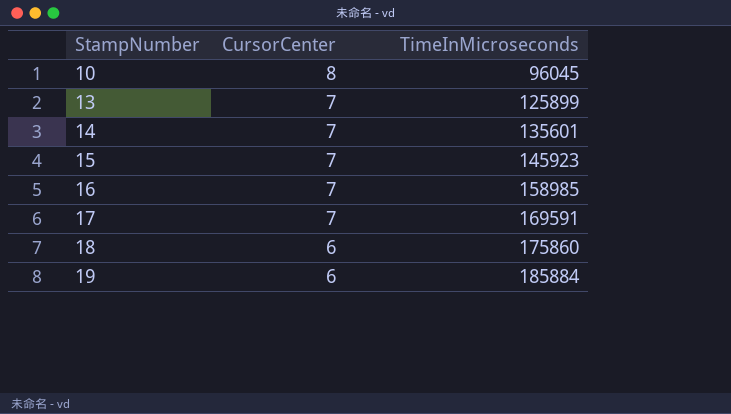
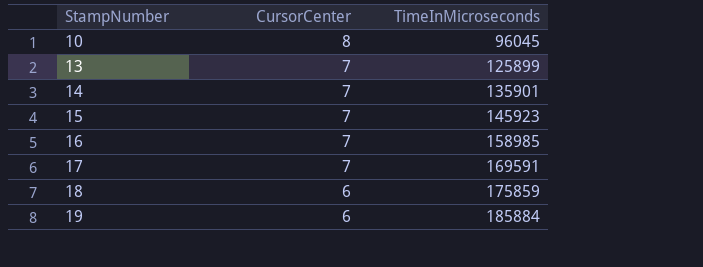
14 | TimeInMicroseconds: 135601 -> 135901
18 | TimeInMicroseconds: 175860 -> 175859

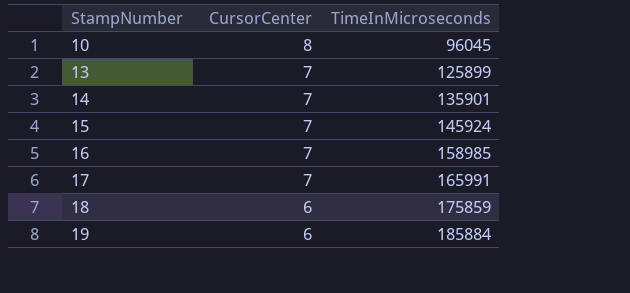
15 | TimeInMicroseconds: 145923 -> 145924
17 | TimeInMicroseconds: 169591 -> 165991

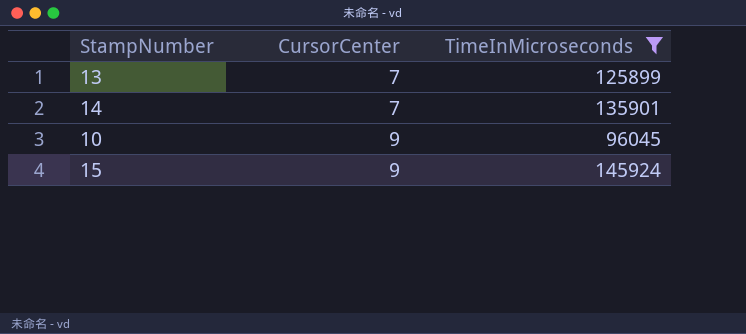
filter: none -> TimeInMicroseconds <= 145924
row order: StampNumber ascending -> CursorCenter ascending
10 | CursorCenter: 8 -> 9
15 | CursorCenter: 7 -> 9

